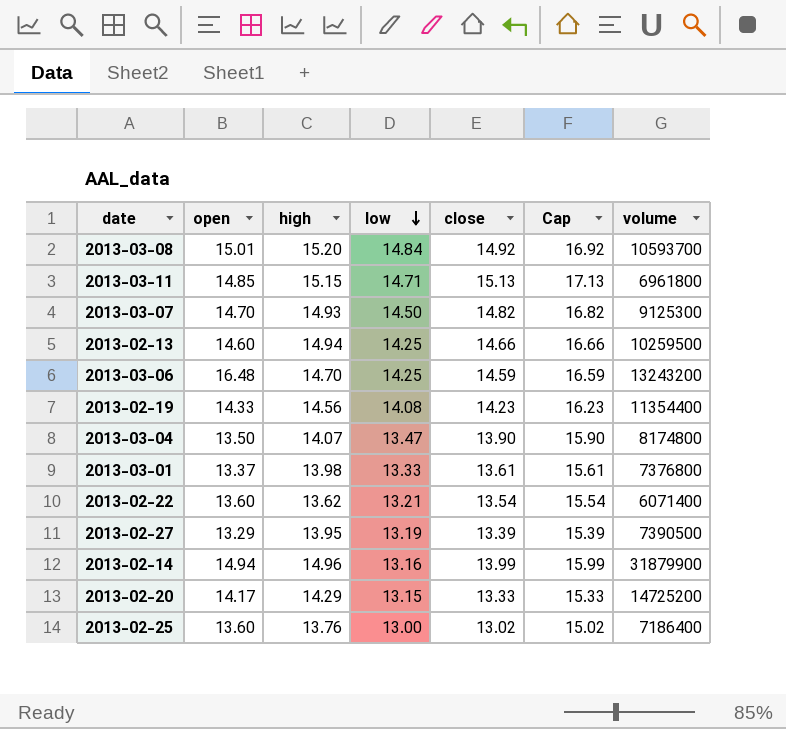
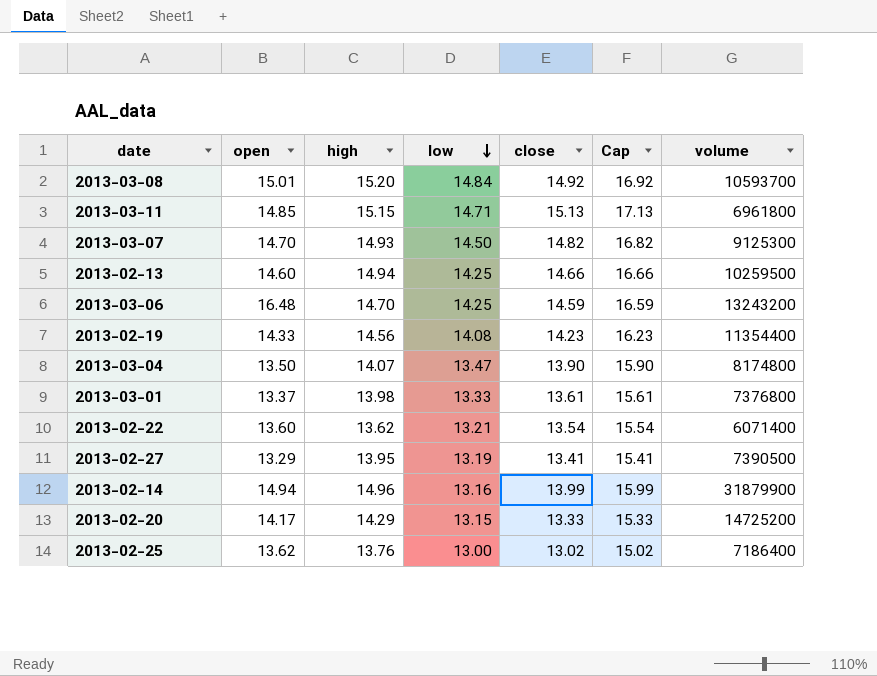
2013-02-27 | close: 13.39 -> 13.41
2013-02-27 | Cap: 15.39 -> 15.41
2013-02-25 | open: 13.60 -> 13.62

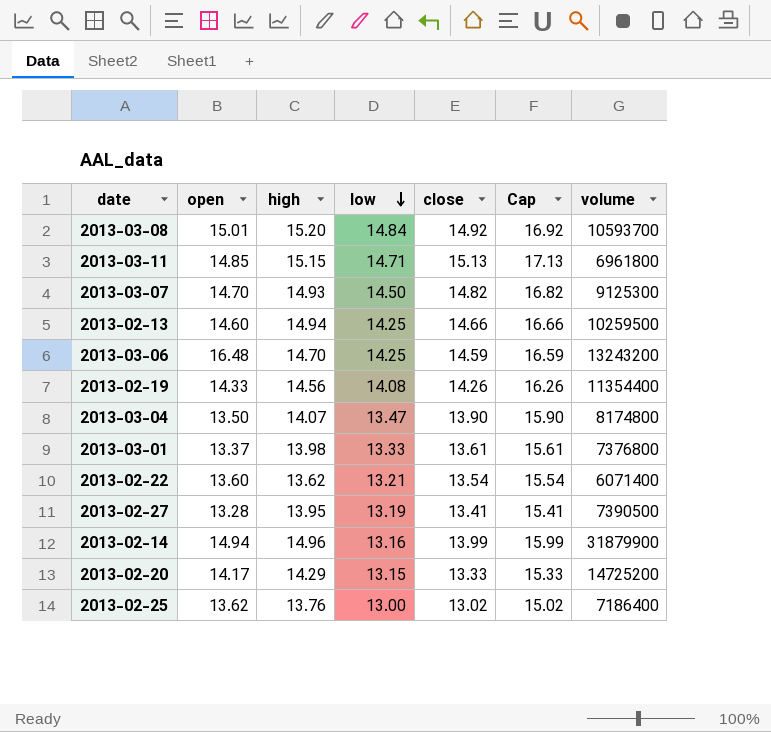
2013-02-19 | close: 14.23 -> 14.26
2013-02-19 | Cap: 16.23 -> 16.26
2013-02-27 | open: 13.29 -> 13.28

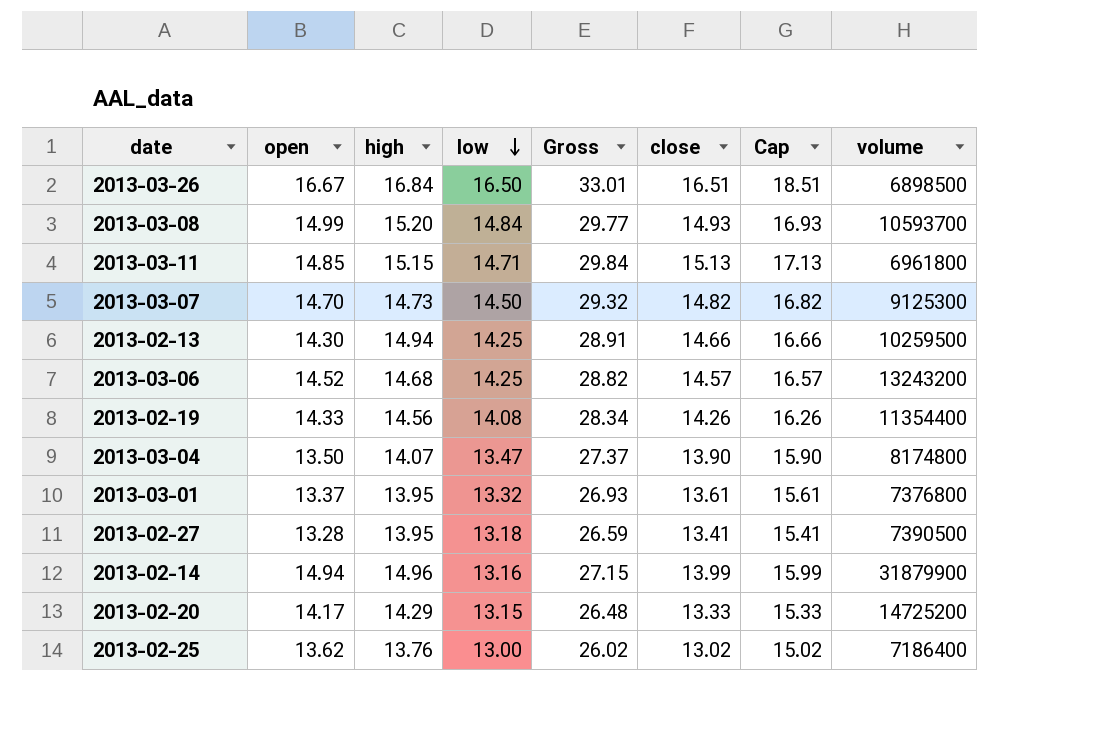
column Gross | formula: none -> [low] + [close]
row 2013-02-22: 13.60 | 13.62 | 13.21 | 13.54 | 15.54 | 6071400 -> none
row 2013-03-26: none -> 16.67 | 16.84 | 16.50 | 33.01 | 16.51 | 18.51 | 6898500
2013-03-08 | open: 15.01 -> 14.99
2013-03-08 | close: 14.92 -> 14.93
2013-03-08 | Cap: 16.92 -> 16.93
2013-03-07 | high: 14.93 -> 14.73
2013-02-13 | open: 14.60 -> 14.30
2013-03-06 | open: 16.48 -> 14.52
2013-03-06 | high: 14.70 -> 14.68
2013-03-06 | close: 14.59 -> 14.57
2013-03-06 | Cap: 16.59 -> 16.57
2013-03-01 | high: 13.98 -> 13.95
2013-03-01 | low: 13.33 -> 13.32
2013-02-27 | low: 13.19 -> 13.18

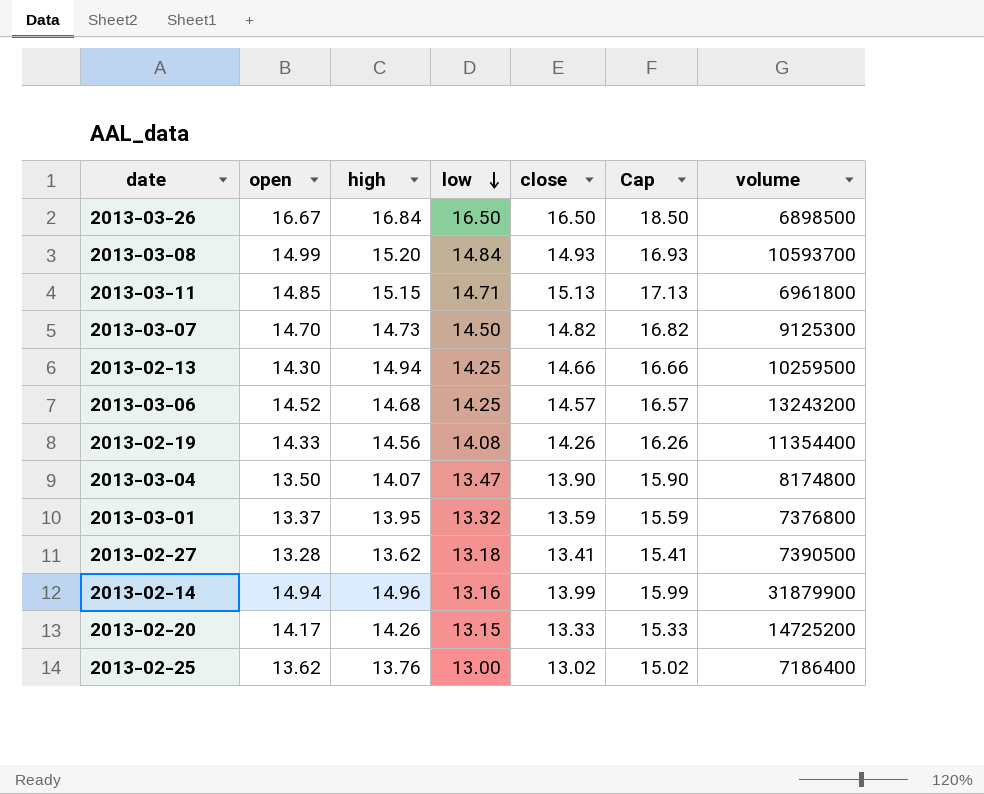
column Gross | formula: [low] + [close] -> none
2013-03-26 | close: 16.51 -> 16.50
2013-03-26 | Cap: 18.51 -> 18.50
2013-03-01 | close: 13.61 -> 13.59
2013-03-01 | Cap: 15.61 -> 15.59
2013-02-27 | high: 13.95 -> 13.62
2013-02-20 | high: 14.29 -> 14.26

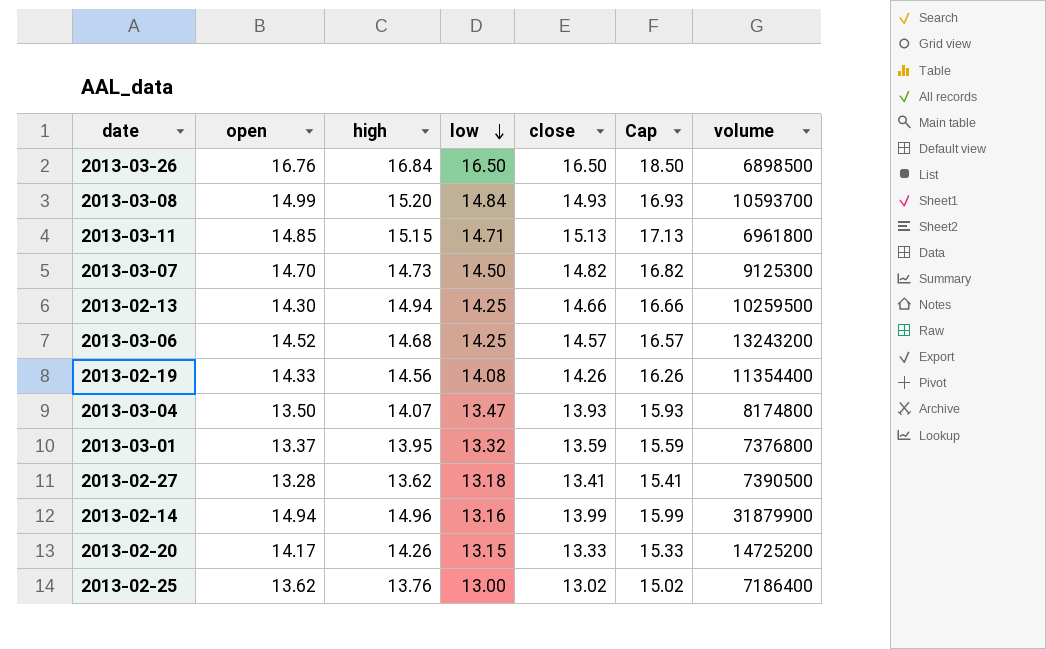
2013-03-26 | open: 16.67 -> 16.76
2013-03-04 | close: 13.90 -> 13.93
2013-03-04 | Cap: 15.90 -> 15.93

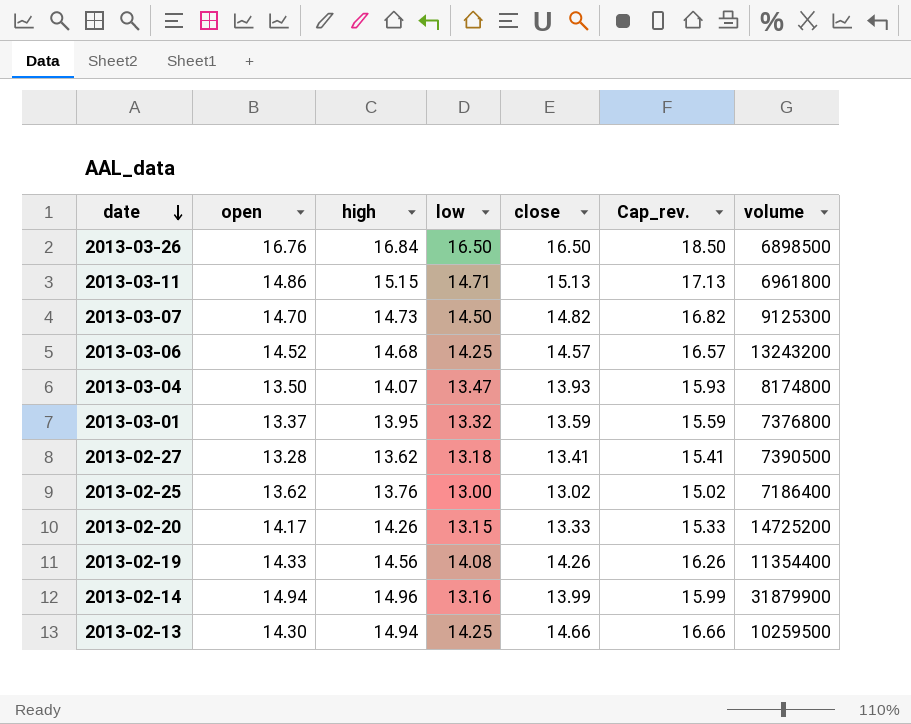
row order: low descending -> date descending
column name: Cap -> Cap_rev.
row 2013-03-08: 14.99 | 15.20 | 14.84 | 14.93 | 16.93 | 10593700 -> none
2013-03-11 | open: 14.85 -> 14.86

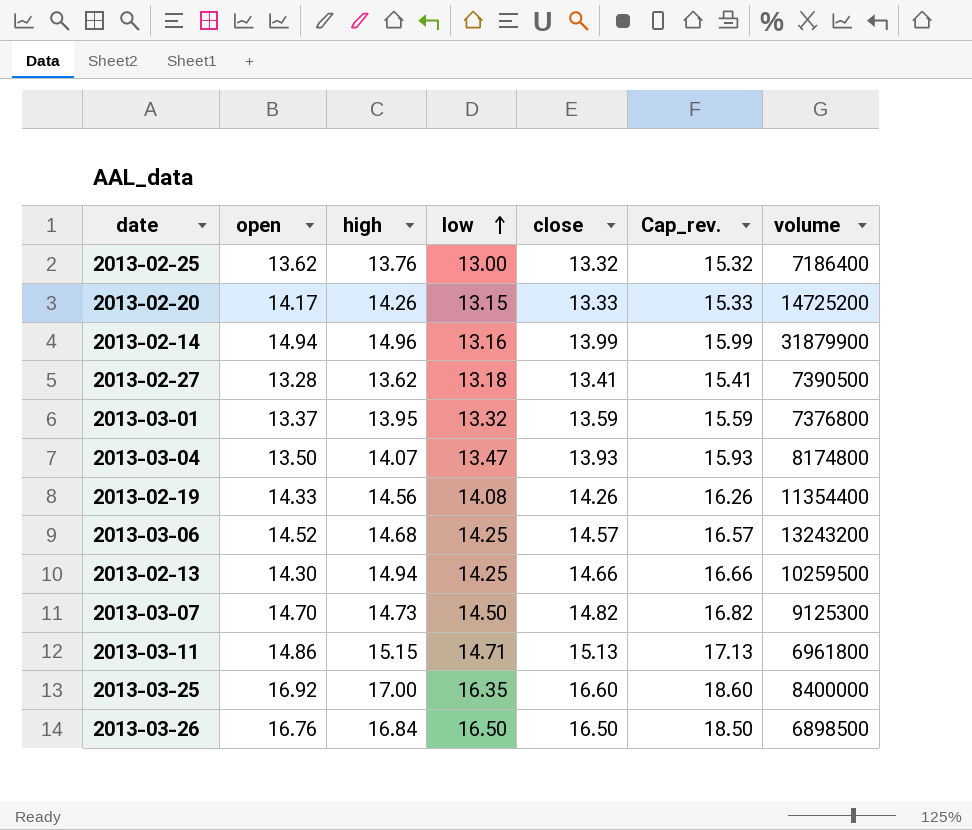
row order: date descending -> low ascending
2013-02-25 | close: 13.02 -> 13.32
2013-02-25 | Cap_rev.: 15.02 -> 15.32
row 2013-03-25: none -> 16.92 | 17.00 | 16.35 | 16.60 | 18.60 | 8400000

